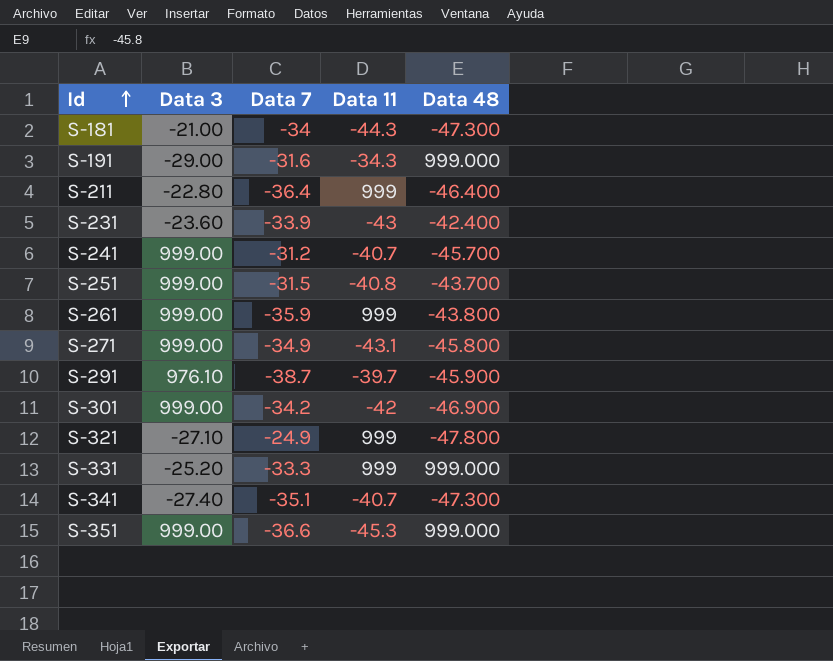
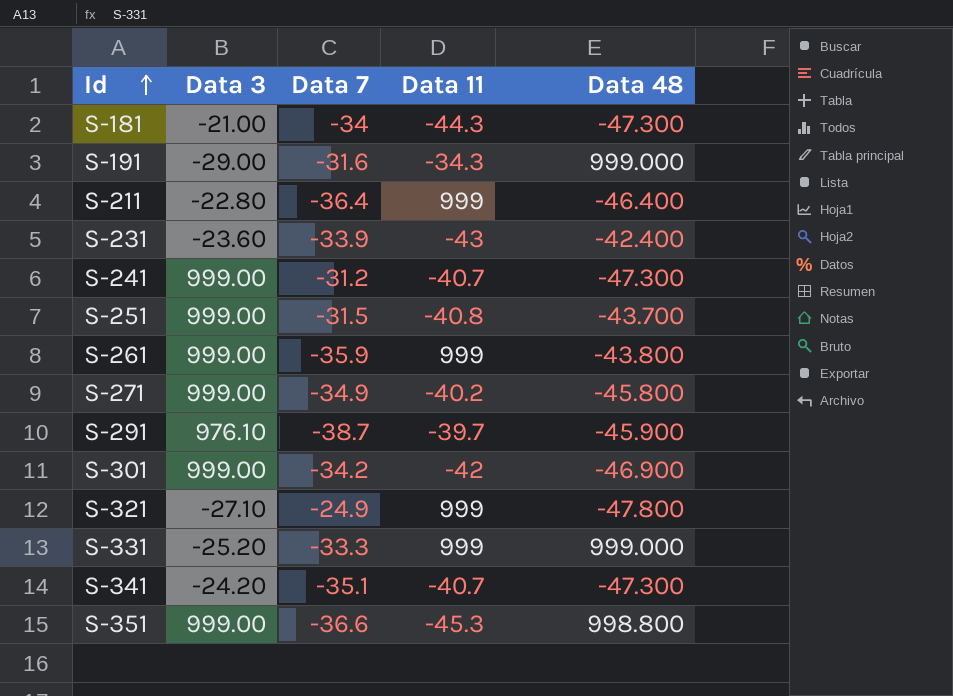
S-241 | Data 48: -45.700 -> -47.300
S-271 | Data 11: -43.1 -> -40.2
S-341 | Data 3: -27.40 -> -24.20
S-351 | Data 48: 999.000 -> 998.800

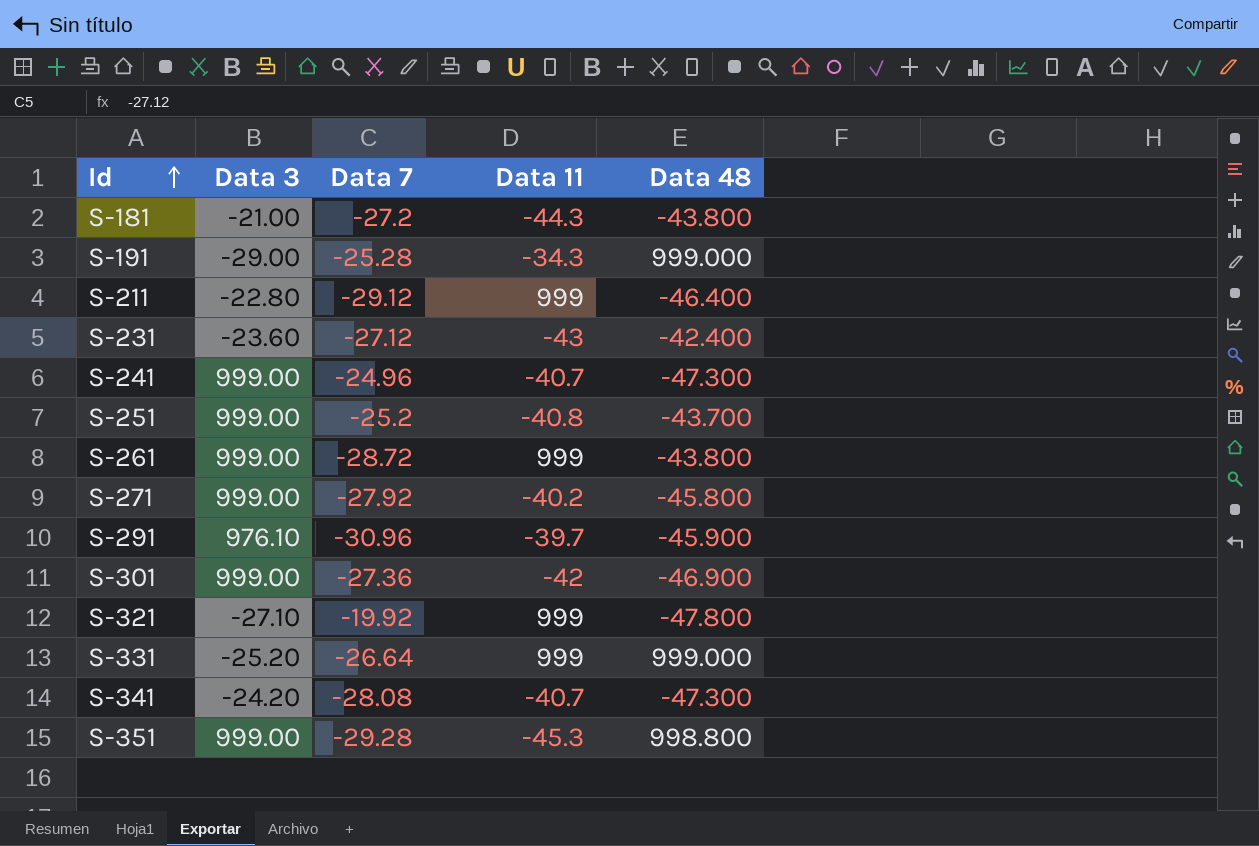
S-181 | Data 7: -34 -> -27.2
S-181 | Data 48: -47.300 -> -43.800
S-191 | Data 7: -31.6 -> -25.28
S-211 | Data 7: -36.4 -> -29.12
S-231 | Data 7: -33.9 -> -27.12
S-241 | Data 7: -31.2 -> -24.96
S-251 | Data 7: -31.5 -> -25.2
S-261 | Data 7: -35.9 -> -28.72
S-271 | Data 7: -34.9 -> -27.92
S-291 | Data 7: -38.7 -> -30.96
S-301 | Data 7: -34.2 -> -27.36
S-321 | Data 7: -24.9 -> -19.92
S-331 | Data 7: -33.3 -> -26.64
S-341 | Data 7: -35.1 -> -28.08
S-351 | Data 7: -36.6 -> -29.28

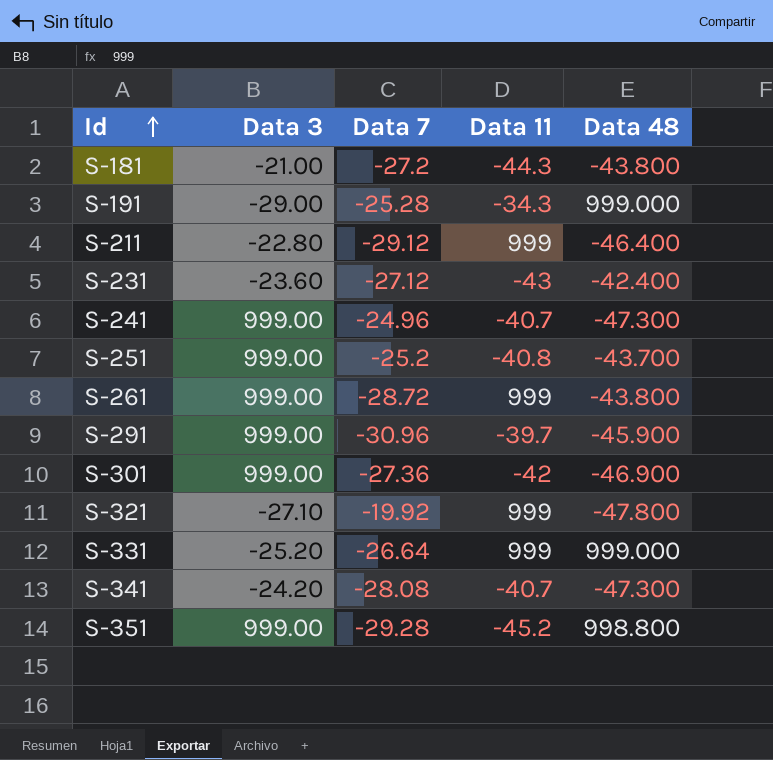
row S-271: 999.00 | -27.92 | -40.2 | -45.800 -> none
S-291 | Data 3: 976.10 -> 999.00
S-351 | Data 11: -45.3 -> -45.2

